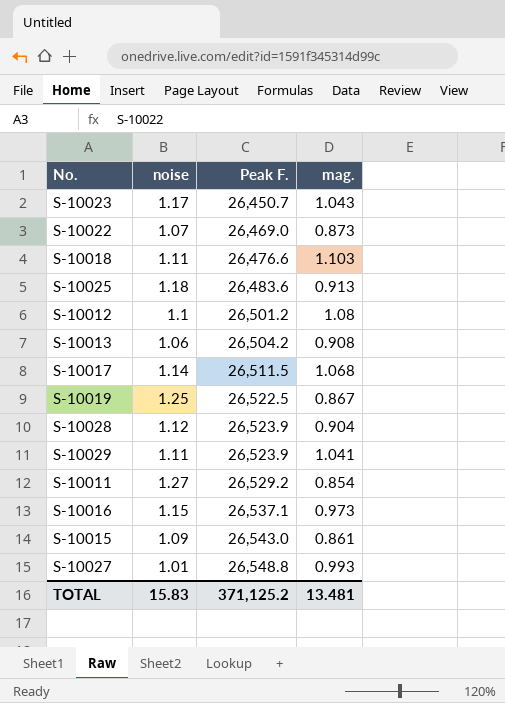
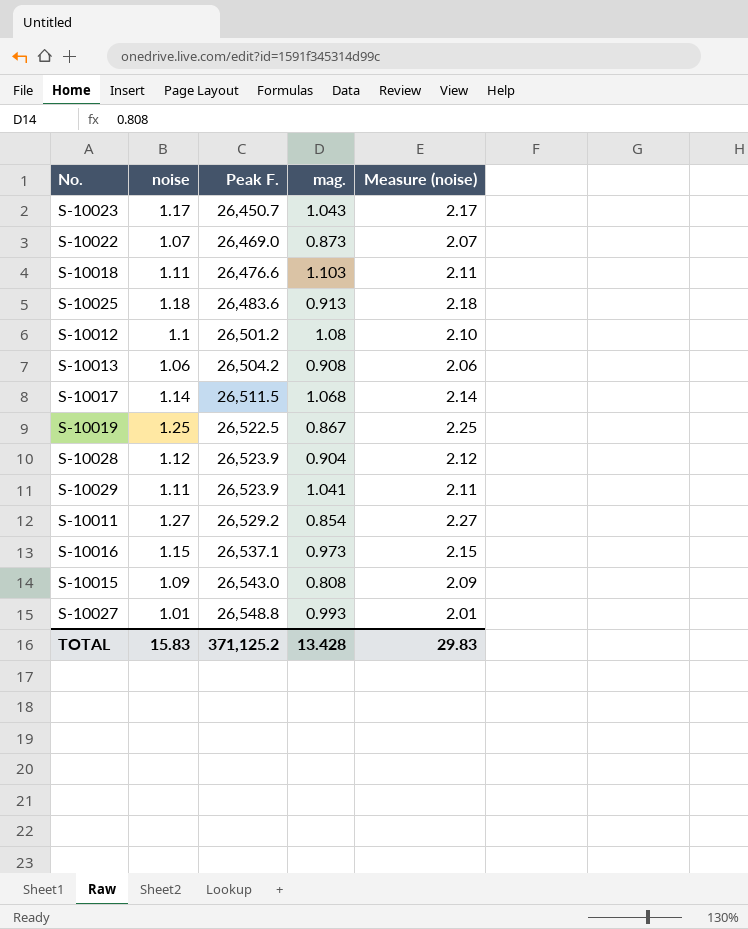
column Measure (noise) | formula: none -> [noise] + 1
S-10015 | mag.: 0.861 -> 0.808
TOTAL | mag.: 13.481 -> 13.428

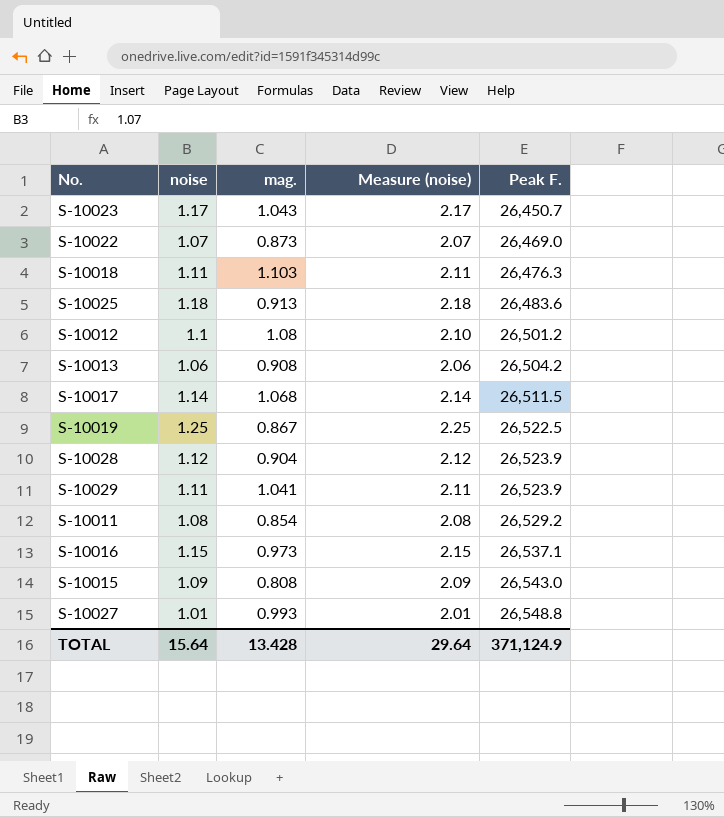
column Peak F. | position: 3 -> 5
S-10018 | Peak F.: 26,476.6 -> 26,476.3
S-10011 | noise: 1.27 -> 1.08
S-10011 | Measure (noise): 2.27 -> 2.08
TOTAL | noise: 15.83 -> 15.64
TOTAL | Measure (noise): 29.83 -> 29.64
TOTAL | Peak F.: 371,125.2 -> 371,124.9

